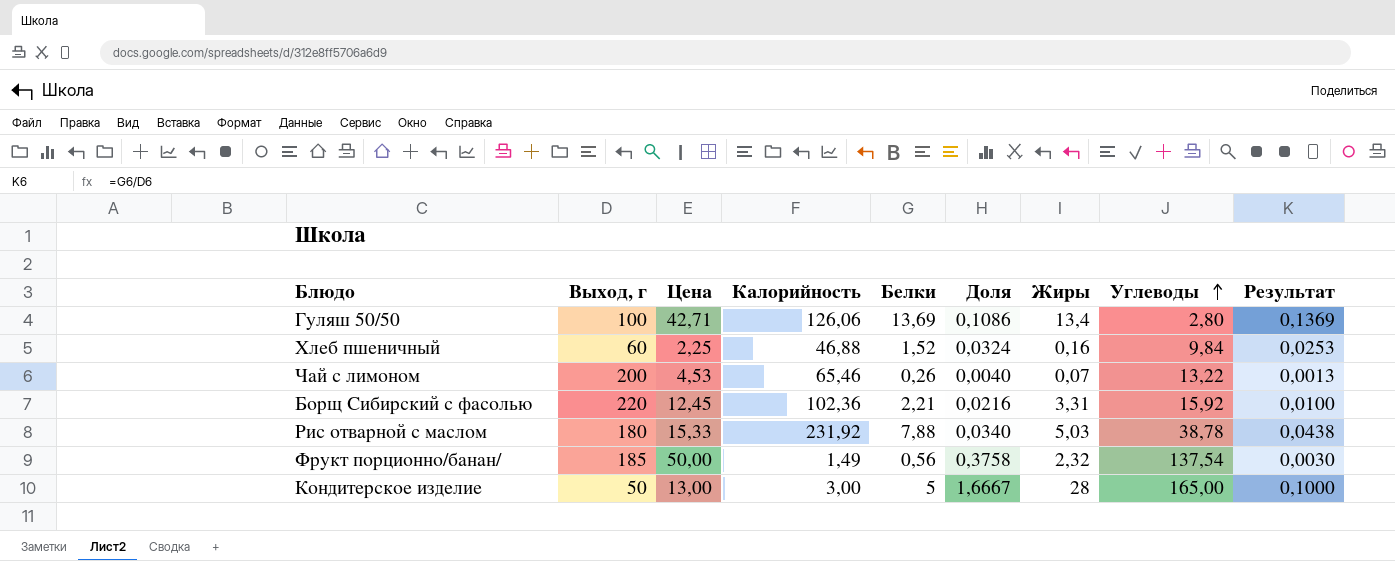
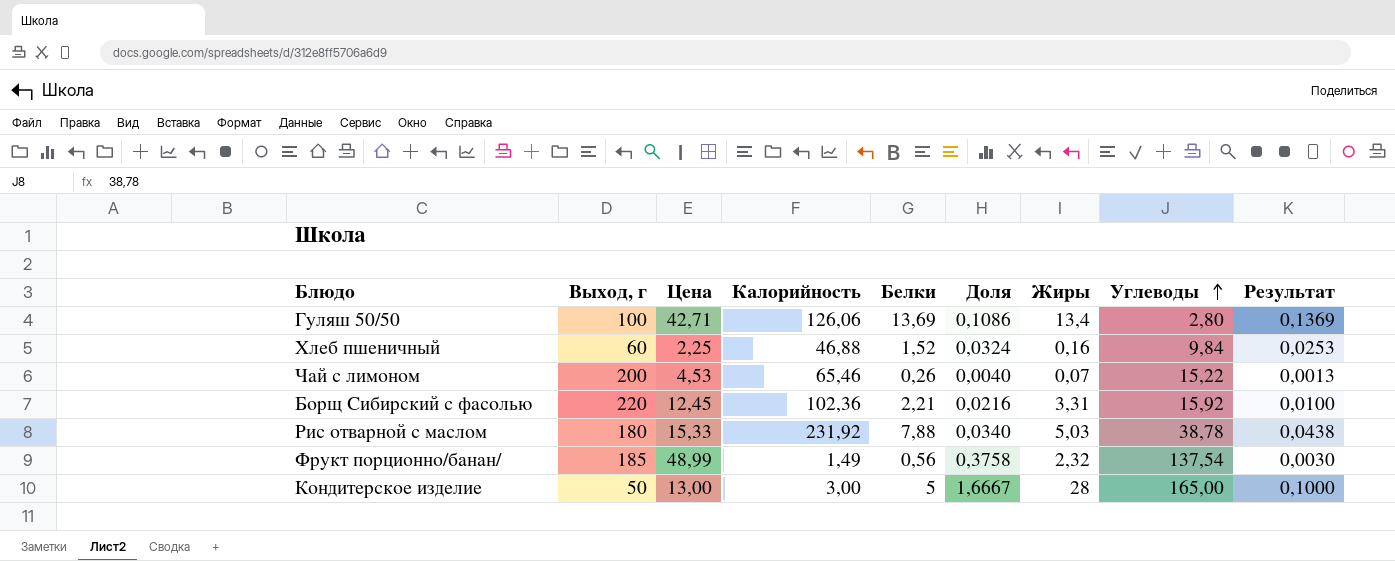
Чай с лимоном | Углеводы: 13,22 -> 15,22
Фрукт порционно/банан/ | Цена: 50,00 -> 48,99

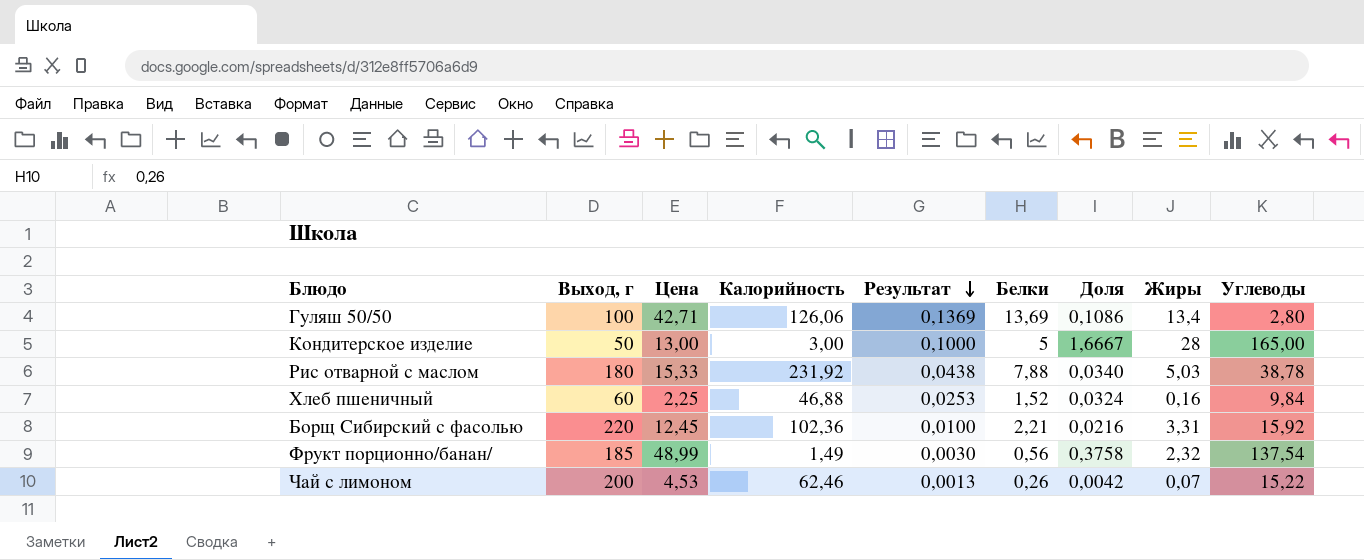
row order: Углеводы ascending -> Результат descending
column Результат | position: 9 -> 5
Чай с лимоном | Калорийность: 65,46 -> 62,46
Чай с лимоном | Доля: 0,0040 -> 0,0042

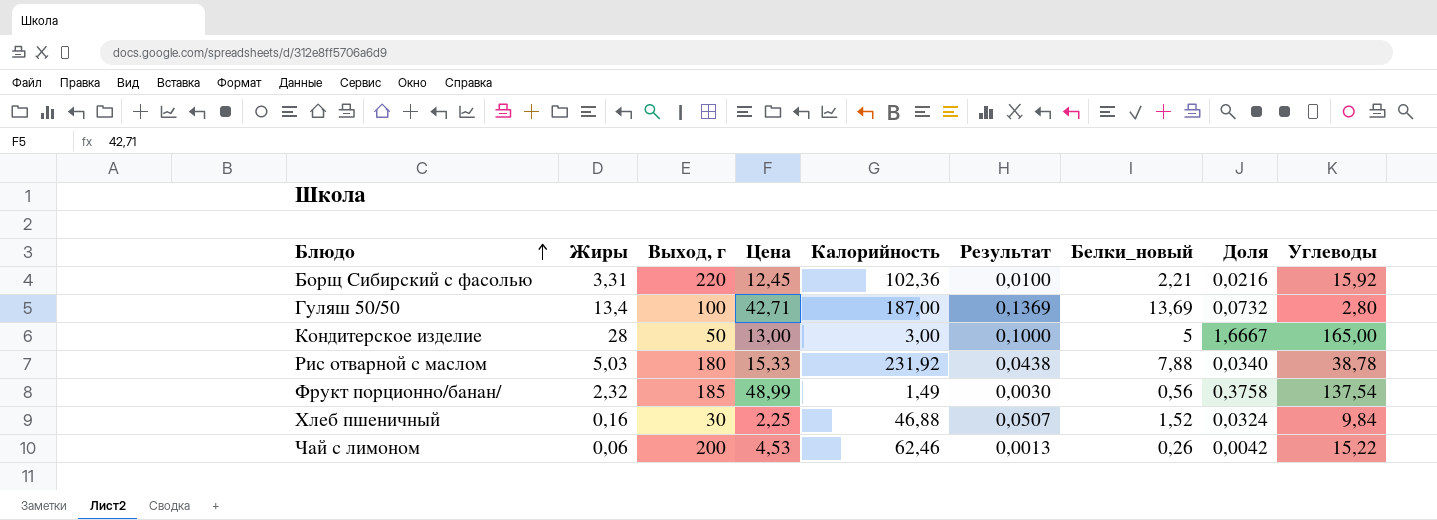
row order: Результат descending -> Блюдо ascending
column Жиры | position: 8 -> 2
column name: Белки -> Белки_новый
Гуляш 50/50 | Калорийность: 126,06 -> 187,00
Гуляш 50/50 | Доля: 0,1086 -> 0,0732
Хлеб пшеничный | Выход, г: 60 -> 30
Хлеб пшеничный | Результат: 0,0253 -> 0,0507
Чай с лимоном | Жиры: 0,07 -> 0,06

